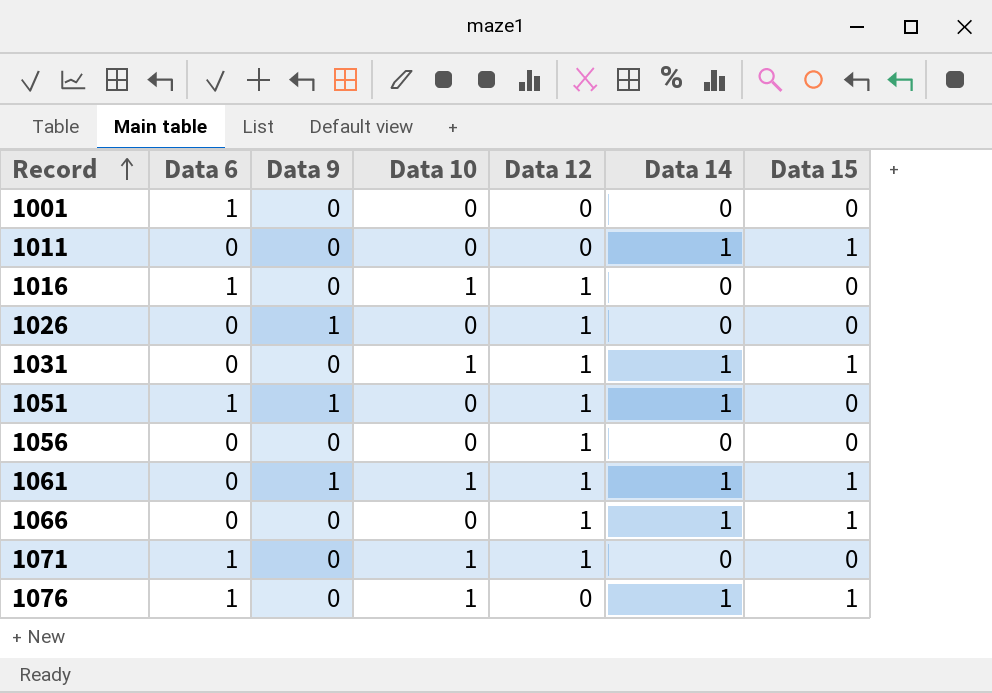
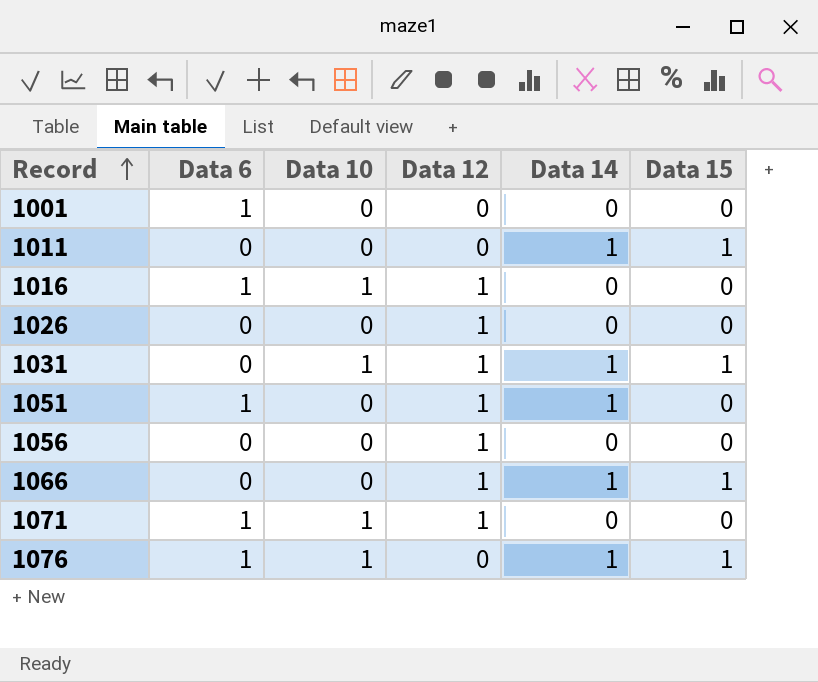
column Data 9 | position: 3 -> none
row 1061: 0 | 1 | 1 | 1 | 1 | 1 -> none

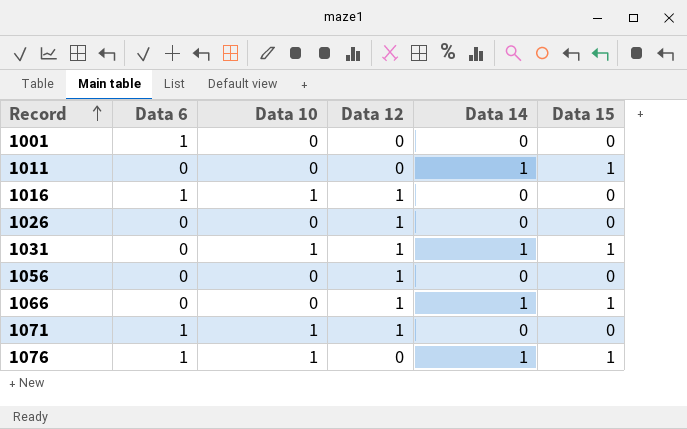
row 1051: 1 | 0 | 1 | 1 | 0 -> none

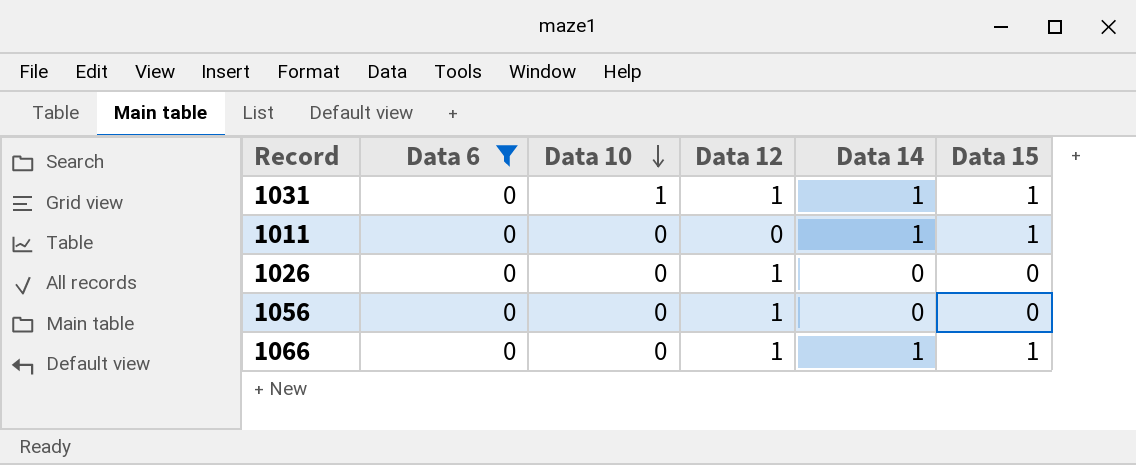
filter: none -> Data 6 = 0
row order: Record ascending -> Data 10 descending

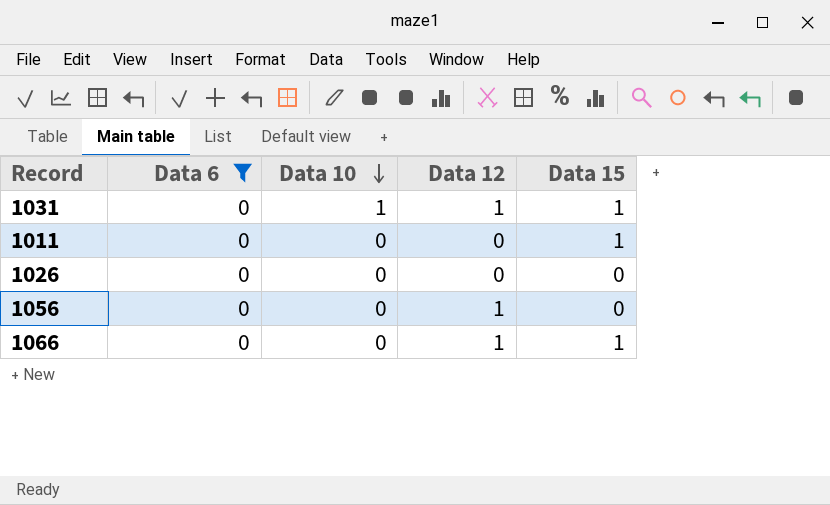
column Data 14 | position: 5 -> none
1026 | Data 12: 1 -> 0

